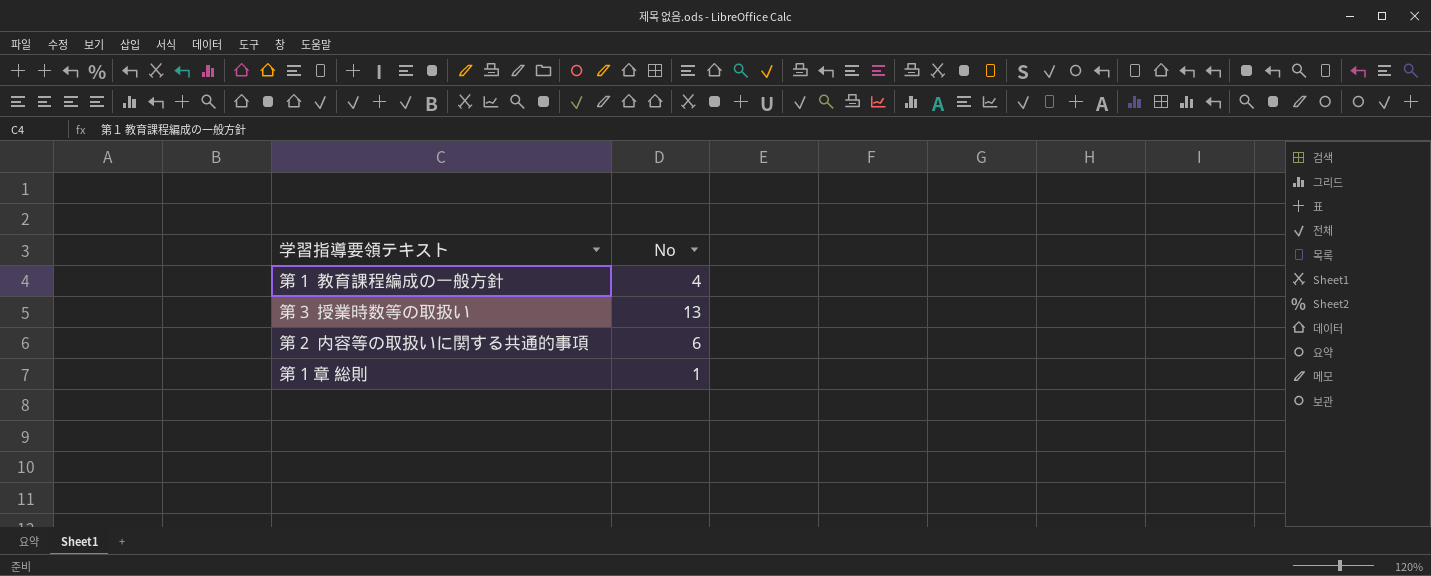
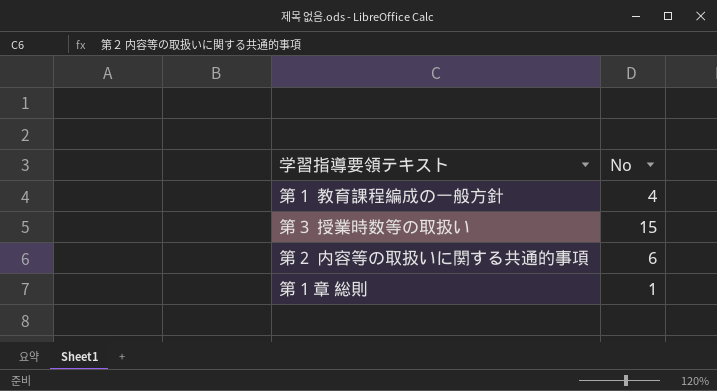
第３ 授業時数等の取扱い | No: 13 -> 15

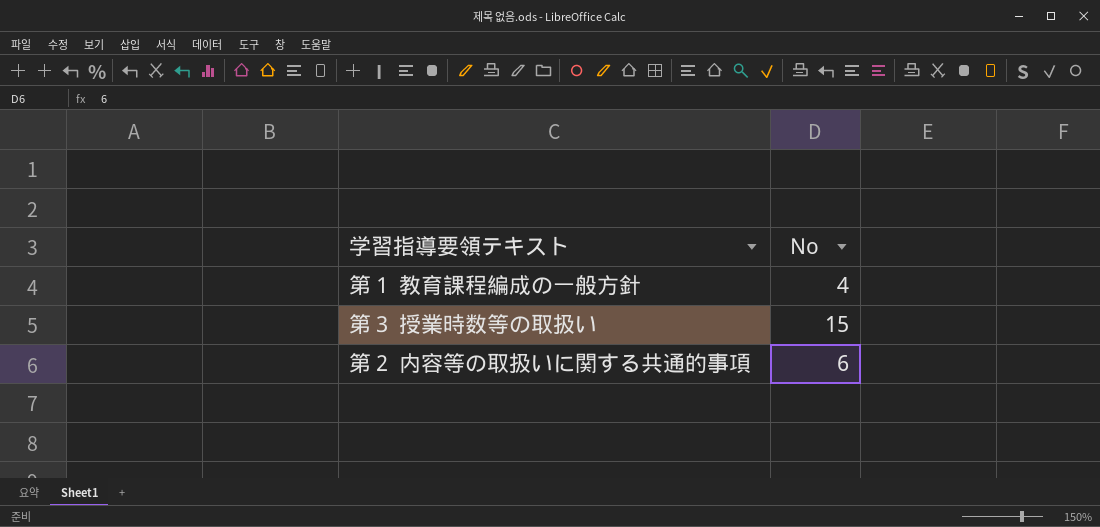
row 第１章 総則: 1 -> none

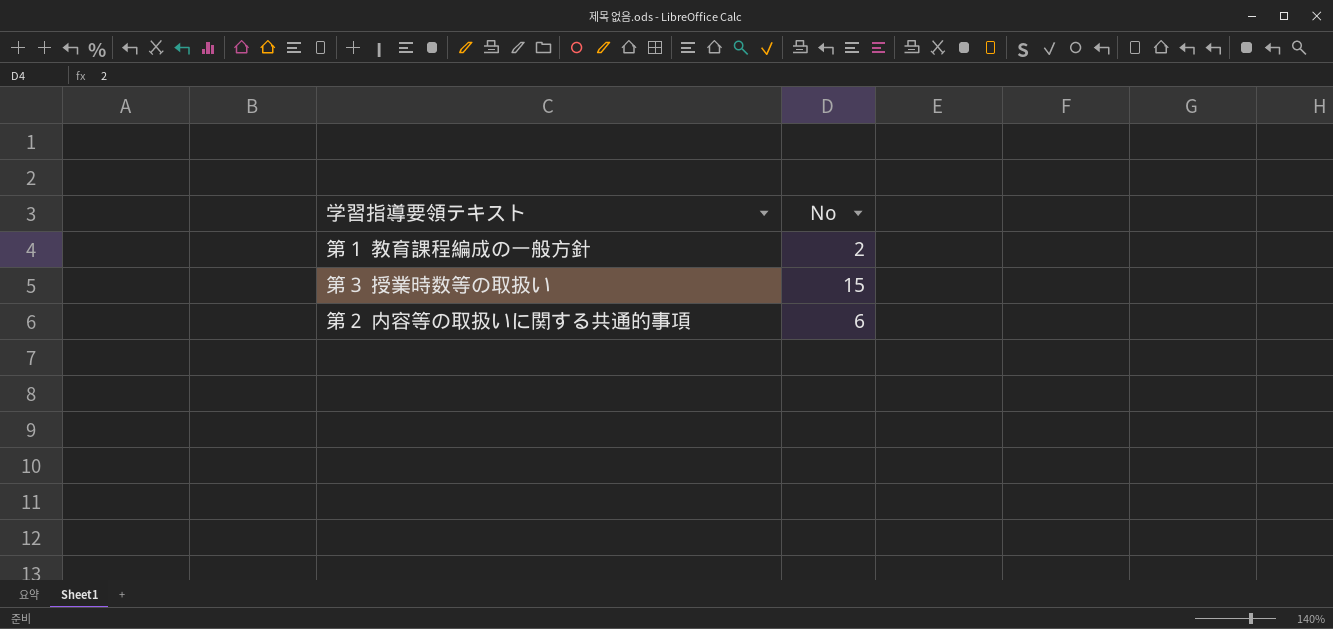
第１ 教育課程編成の一般方針 | No: 4 -> 2

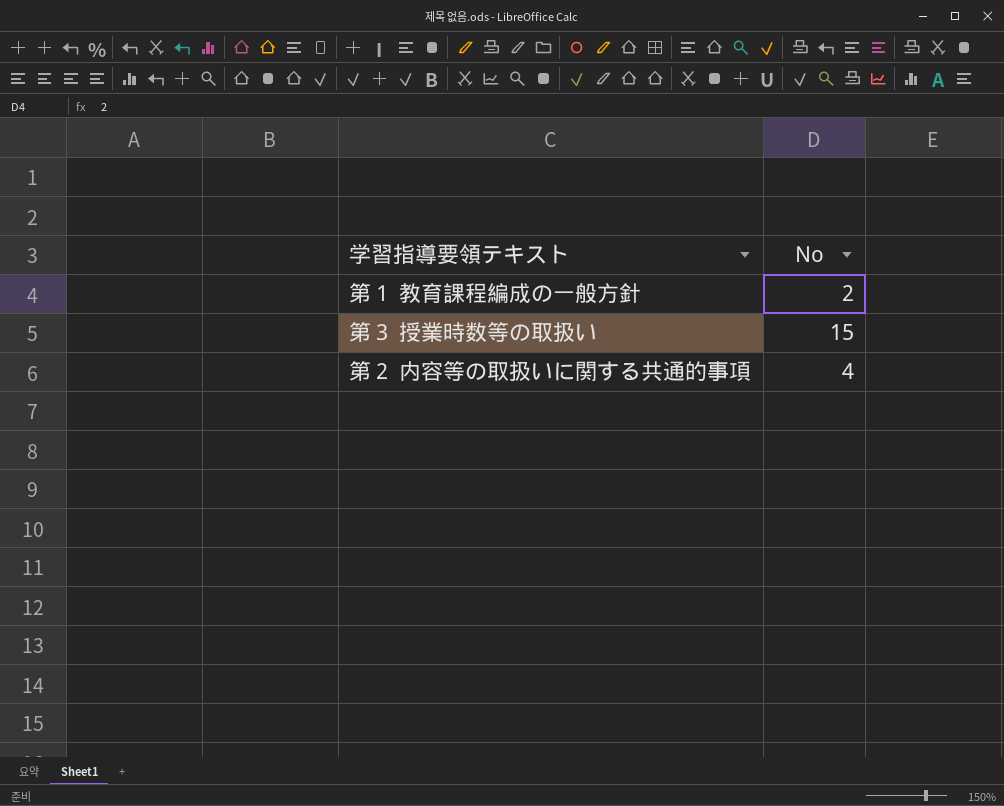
第２ 内容等の取扱いに関する共通的事項 | No: 6 -> 4

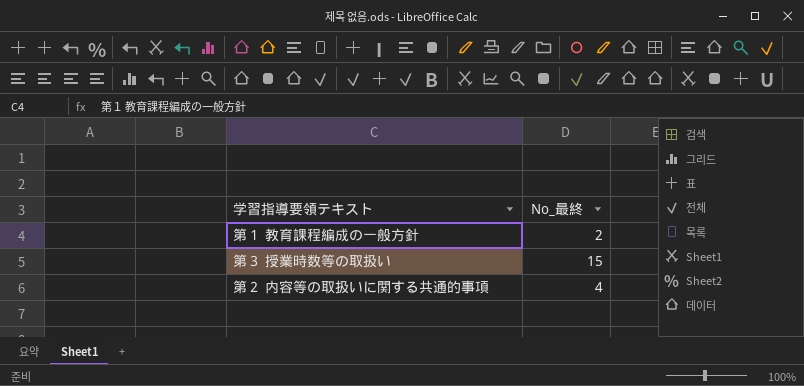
column name: No -> No_最終

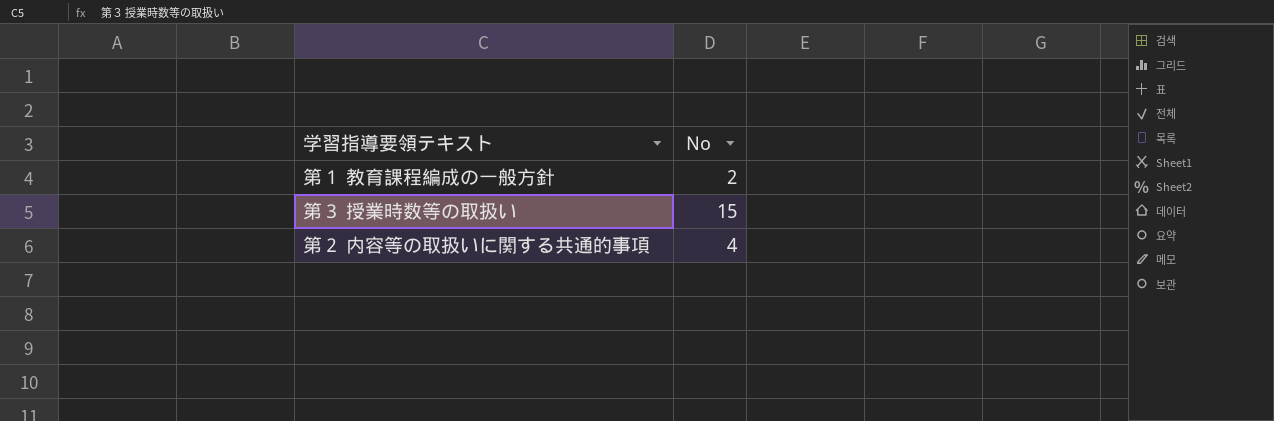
column name: No_最終 -> No

